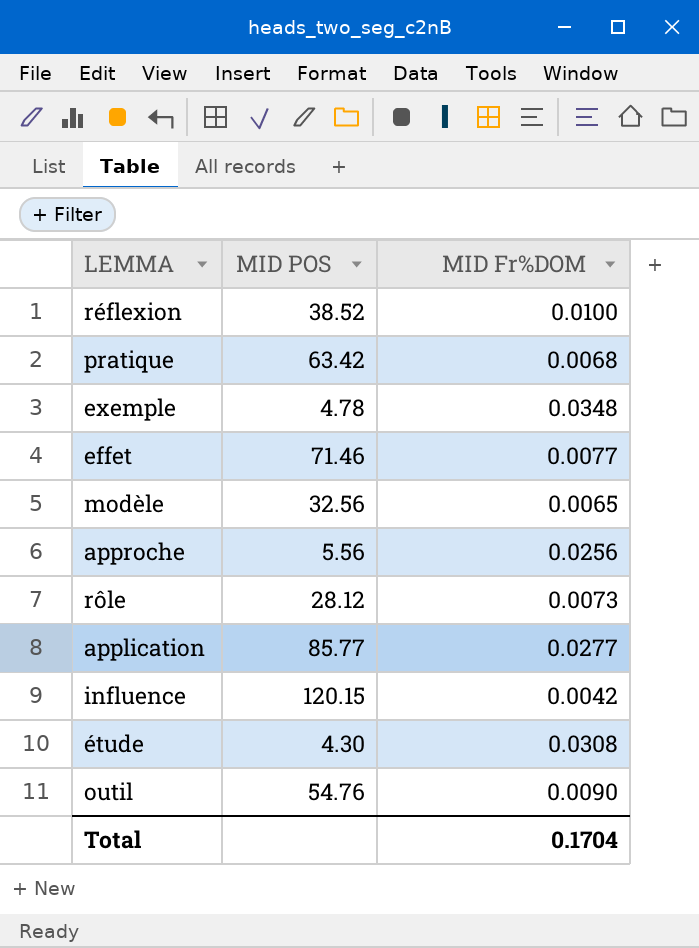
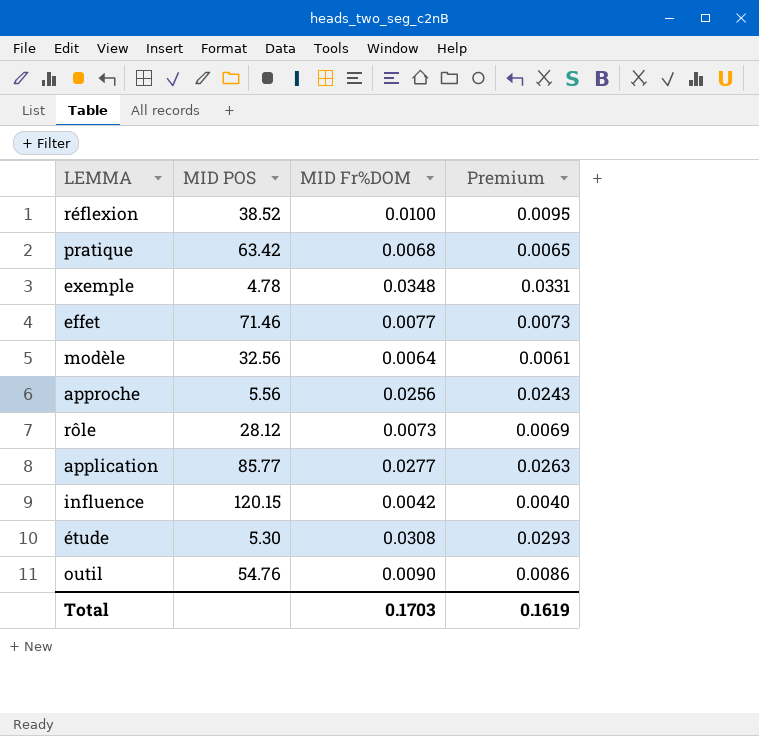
column Premium | formula: none -> [MID Fr%DOM] * 0.95
modèle | MID Fr%DOM: 0.0065 -> 0.0064
étude | MID POS: 4.30 -> 5.30
Total | MID Fr%DOM: 0.1704 -> 0.1703

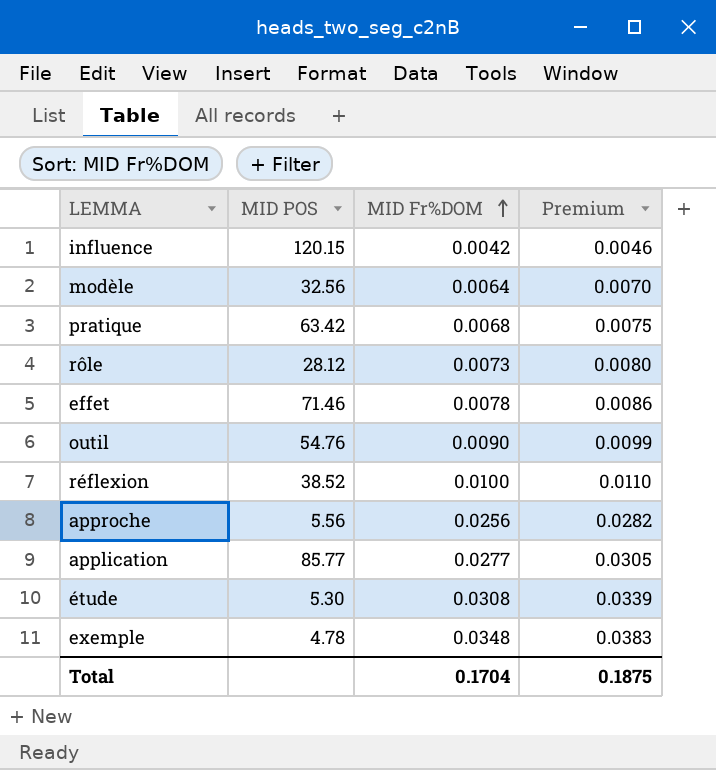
row order: none -> MID Fr%DOM ascending
column Premium | formula: [MID Fr%DOM] * 0.95 -> [MID Fr%DOM] * 1.1
effet | MID Fr%DOM: 0.0077 -> 0.0078
Total | MID Fr%DOM: 0.1703 -> 0.1704
Total | Premium: 0.1619 -> 0.1875

